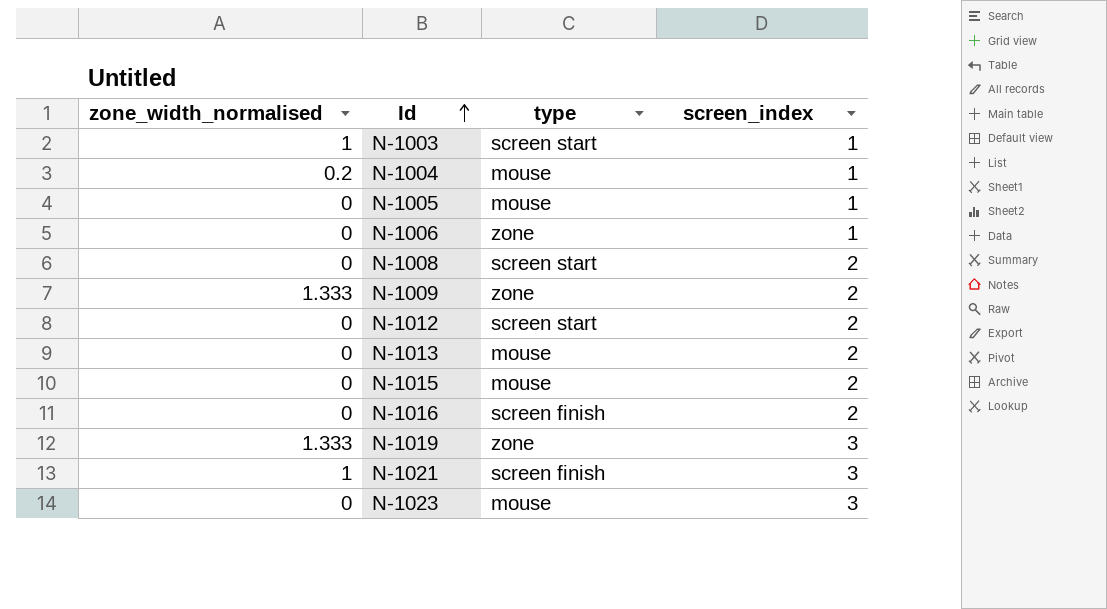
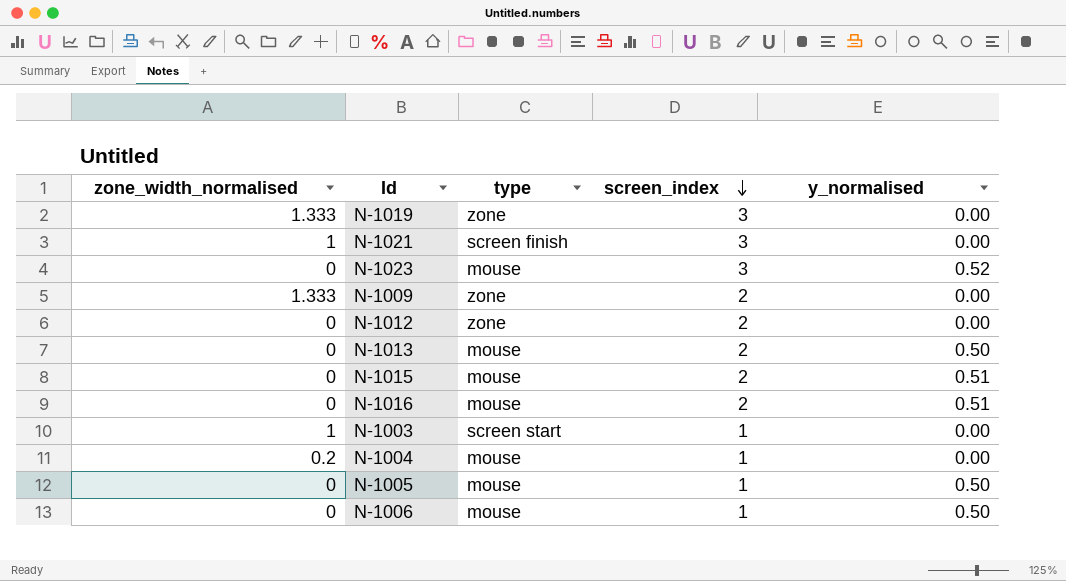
row order: Id ascending -> screen_index descending
column y_normalised | position: none -> 5
row N-1008: 0 | screen start | 2 -> none
N-1012 | type: screen start -> zone
N-1016 | type: screen finish -> mouse
N-1006 | type: zone -> mouse

